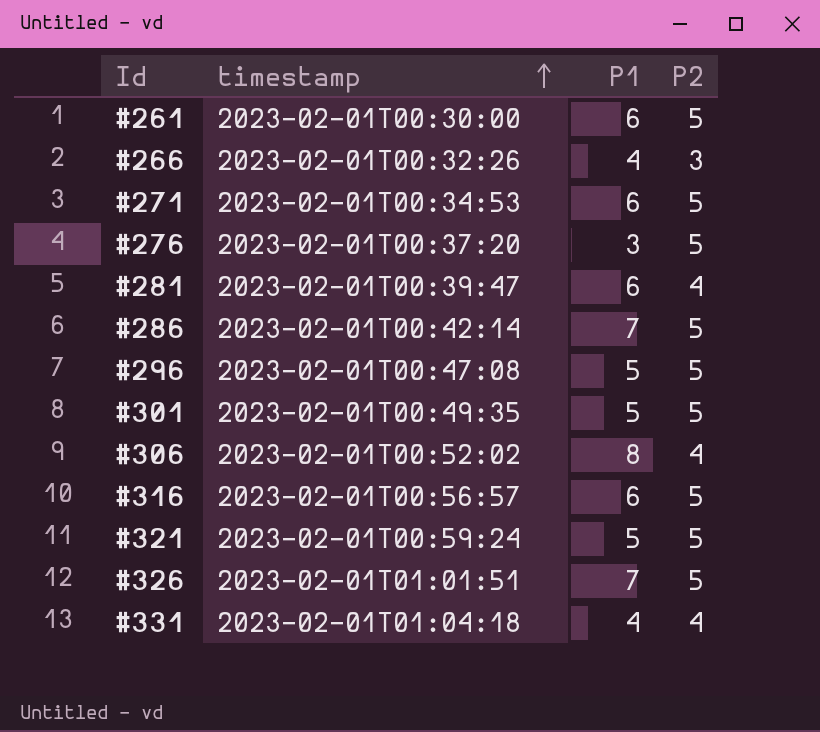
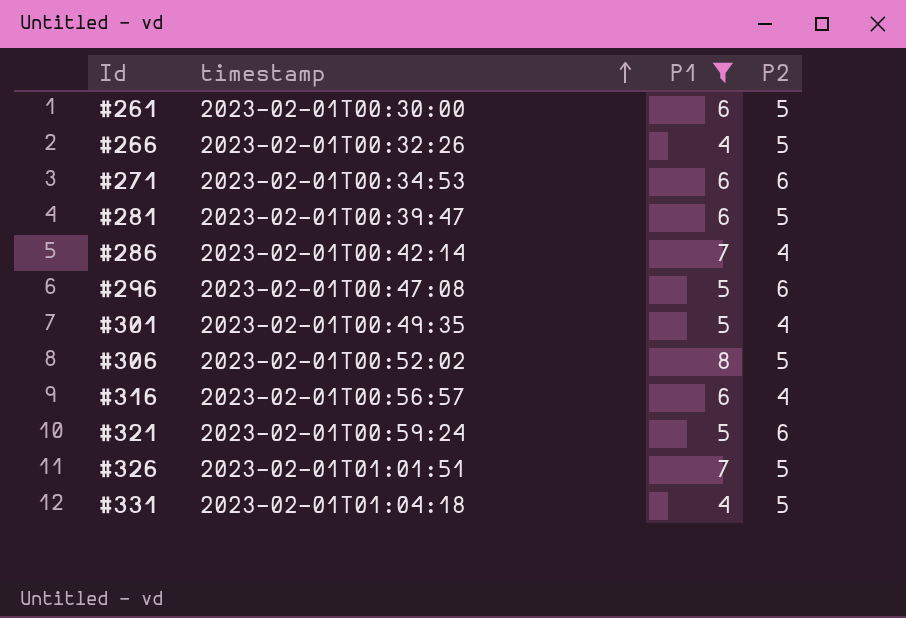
filter: none -> P1 != 3
#266 | P2: 3 -> 5
#271 | P2: 5 -> 6
#281 | P2: 4 -> 5
#286 | P2: 5 -> 4
#296 | P2: 5 -> 6
#301 | P2: 5 -> 4
#306 | P2: 4 -> 5
#316 | P2: 5 -> 4
#321 | P2: 5 -> 6
#331 | P2: 4 -> 5

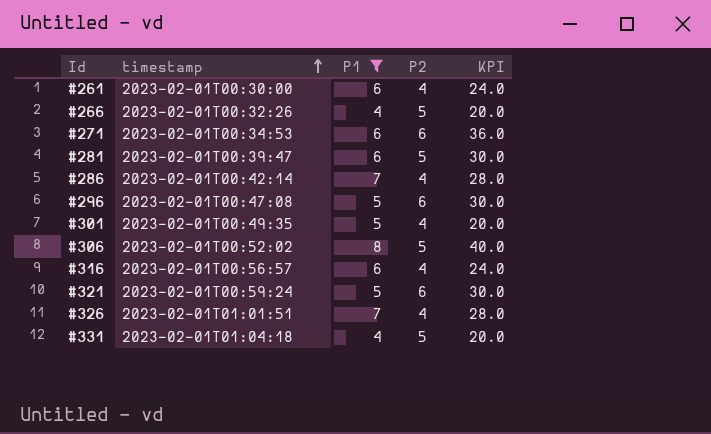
column KPI | formula: none -> [P1] * [P2]
#261 | P2: 5 -> 4
#326 | P2: 5 -> 4

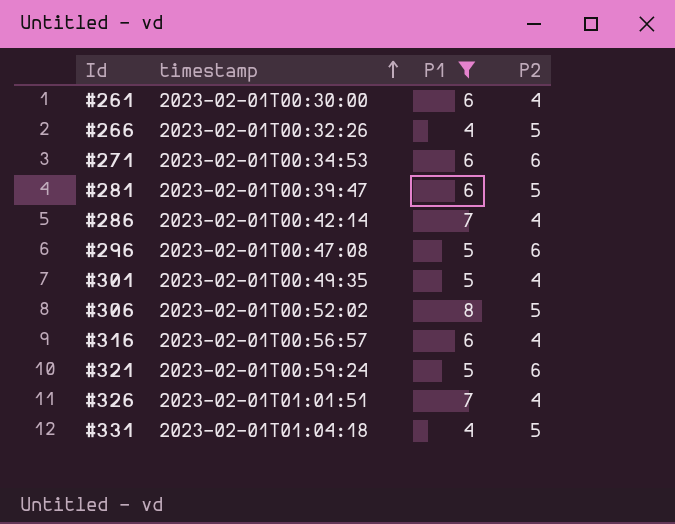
column KPI | formula: [P1] * [P2] -> none

